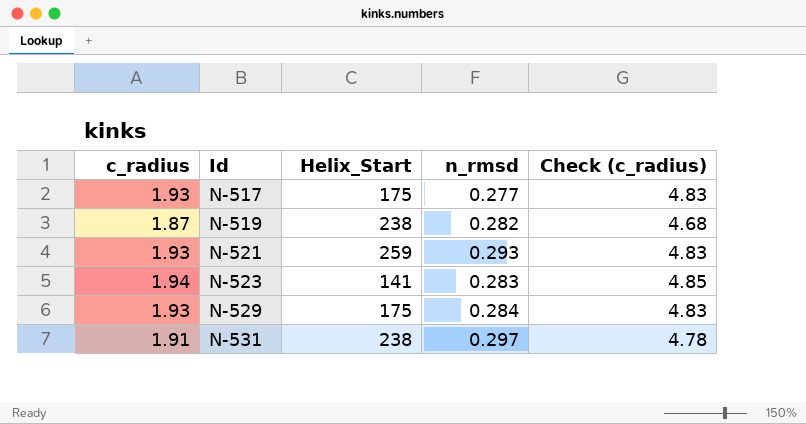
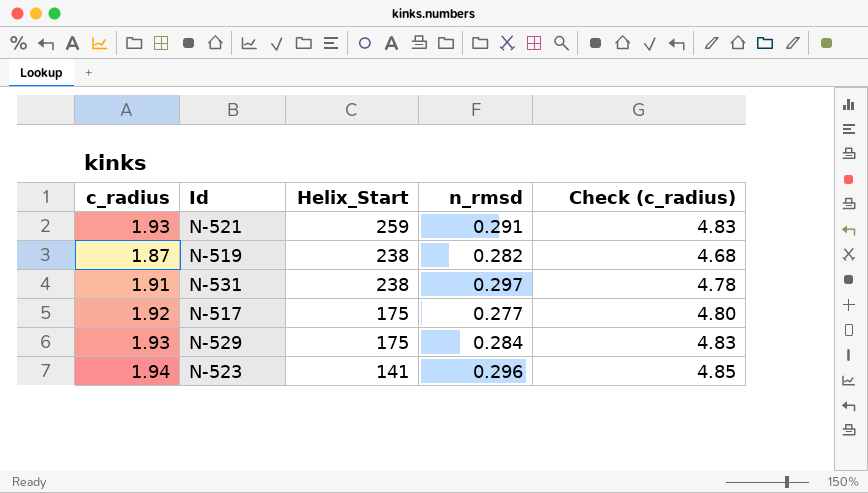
row order: Id ascending -> Helix_Start descending
N-521 | n_rmsd: 0.293 -> 0.291
N-517 | c_radius: 1.93 -> 1.92
N-517 | Check (c_radius): 4.83 -> 4.80
N-523 | n_rmsd: 0.283 -> 0.296

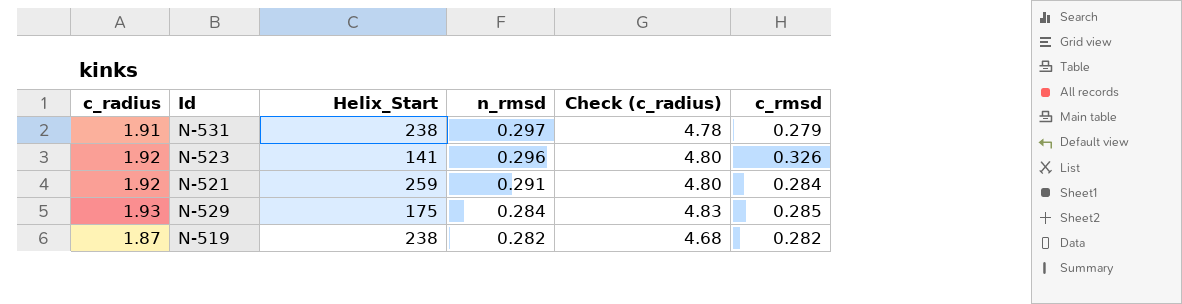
row order: Helix_Start descending -> n_rmsd descending
column c_rmsd | position: none -> 6
row N-517: 1.92 | 175 | 0.277 | 4.80 -> none
N-523 | c_radius: 1.94 -> 1.92
N-523 | Check (c_radius): 4.85 -> 4.80
N-521 | c_radius: 1.93 -> 1.92
N-521 | Check (c_radius): 4.83 -> 4.80

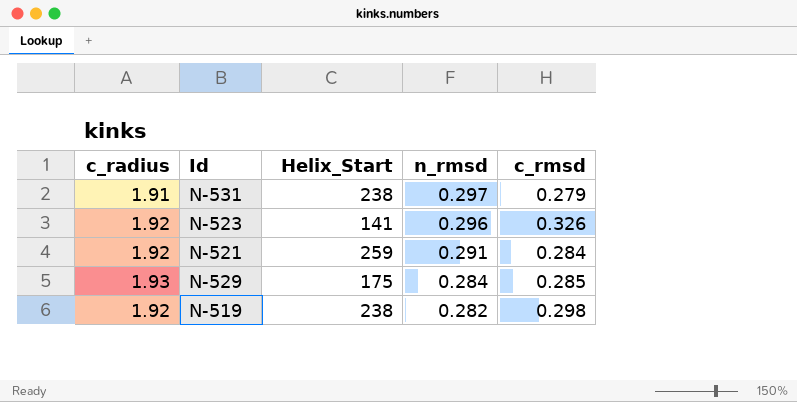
column Check (c_radius) | formula: [c_radius] * 2.5 -> none
N-519 | c_radius: 1.87 -> 1.92
N-519 | c_rmsd: 0.282 -> 0.298

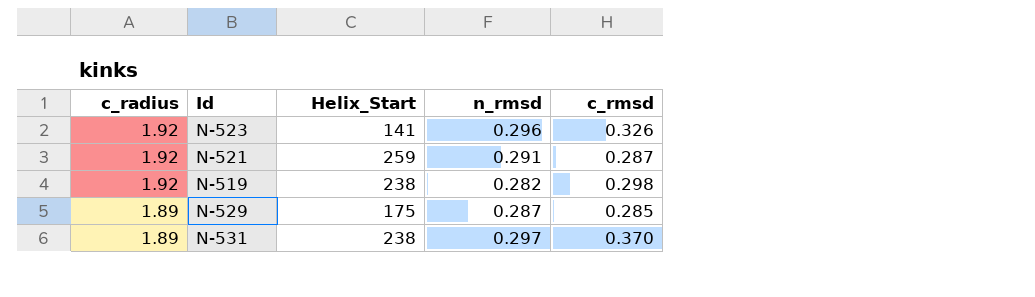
row order: n_rmsd descending -> c_radius descending
N-521 | c_rmsd: 0.284 -> 0.287
N-529 | c_radius: 1.93 -> 1.89
N-529 | n_rmsd: 0.284 -> 0.287
N-531 | c_radius: 1.91 -> 1.89
N-531 | c_rmsd: 0.279 -> 0.370

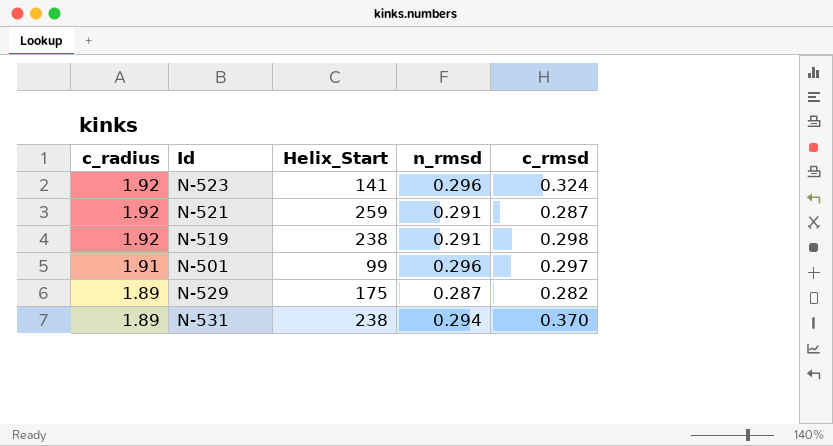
N-523 | c_rmsd: 0.326 -> 0.324
N-519 | n_rmsd: 0.282 -> 0.291
row N-501: none -> 1.91 | 99 | 0.296 | 0.297
N-529 | c_rmsd: 0.285 -> 0.282
N-531 | n_rmsd: 0.297 -> 0.294

